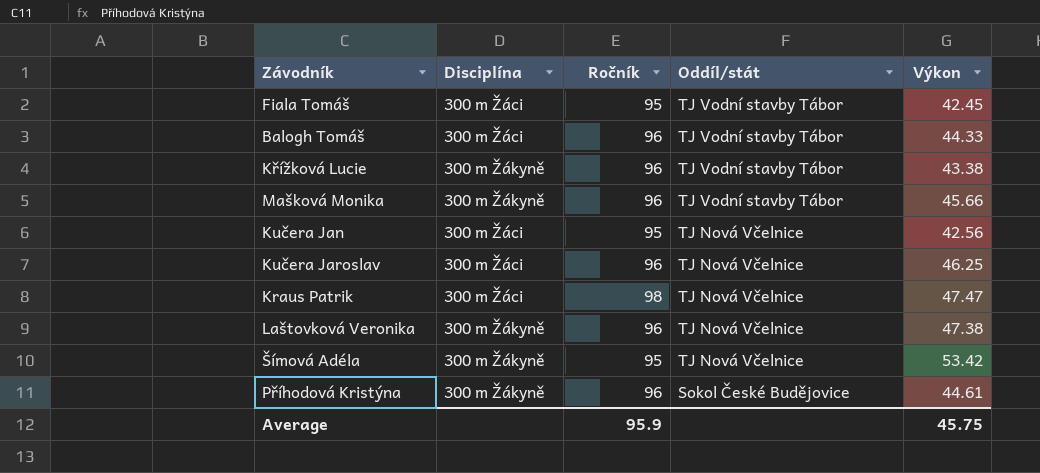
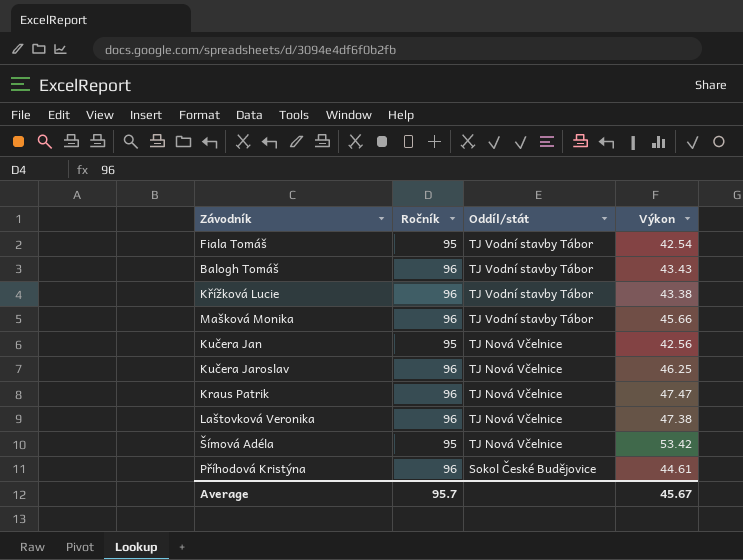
column Disciplína | position: 2 -> none
Fiala Tomáš | Výkon: 42.45 -> 42.54
Balogh Tomáš | Výkon: 44.33 -> 43.43
Kraus Patrik | Ročník: 98 -> 96
Average | Ročník: 95.9 -> 95.7
Average | Výkon: 45.75 -> 45.67

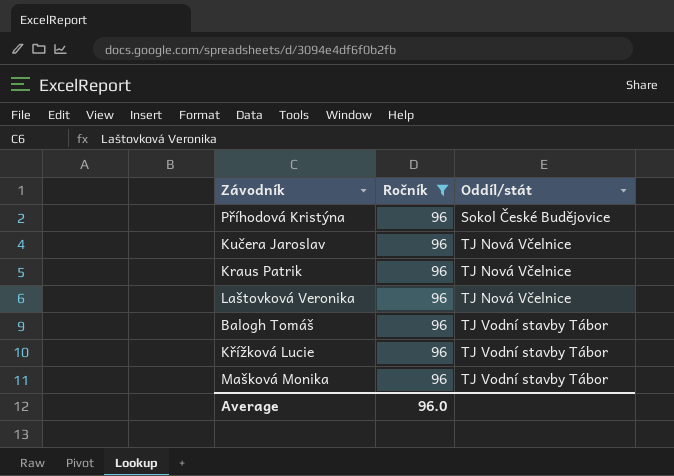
filter: none -> Ročník = 96
row order: Oddíl/stát descending -> Oddíl/stát ascending
column Výkon | position: 4 -> none
Average | Ročník: 95.7 -> 96.0

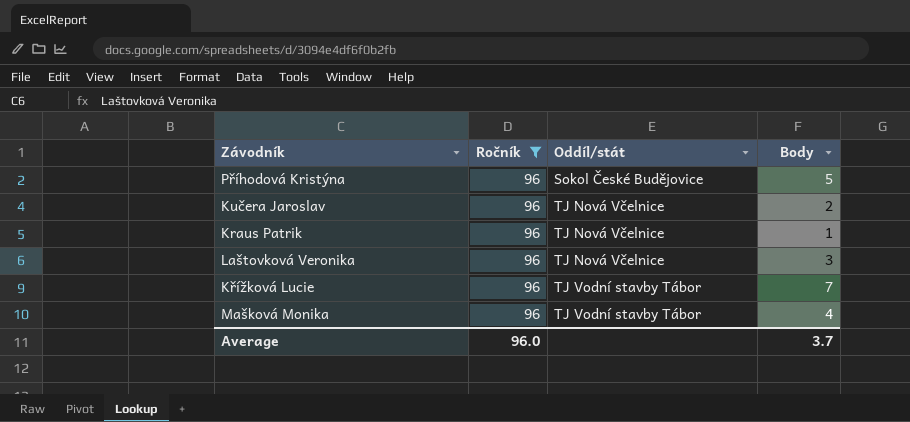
column Body | position: none -> 4
row Balogh Tomáš: 96 | TJ Vodní stavby Tábor -> none

